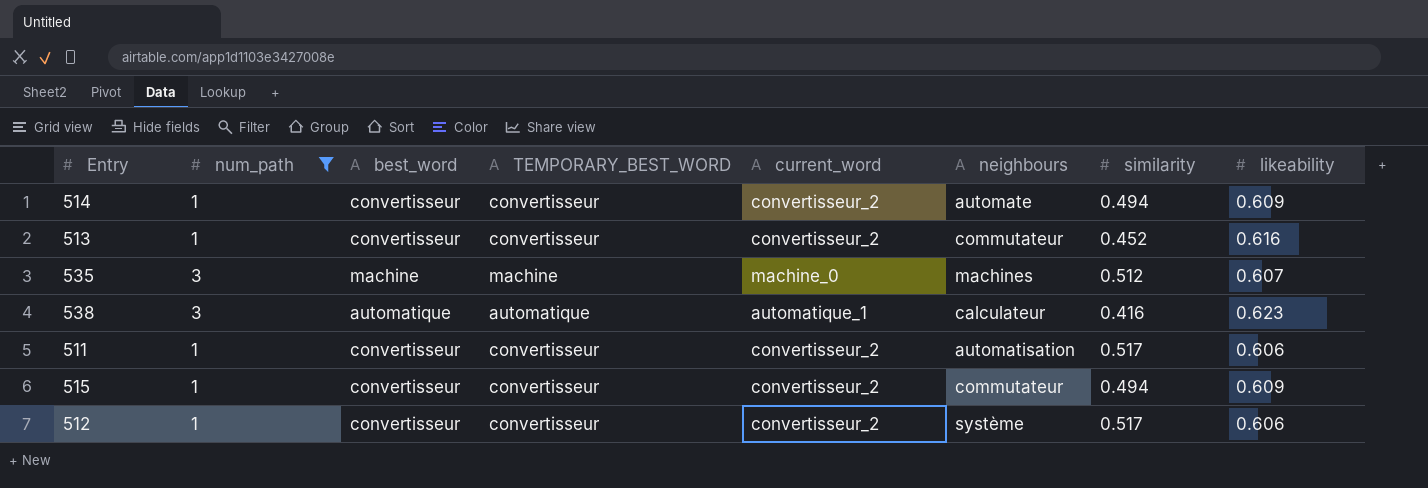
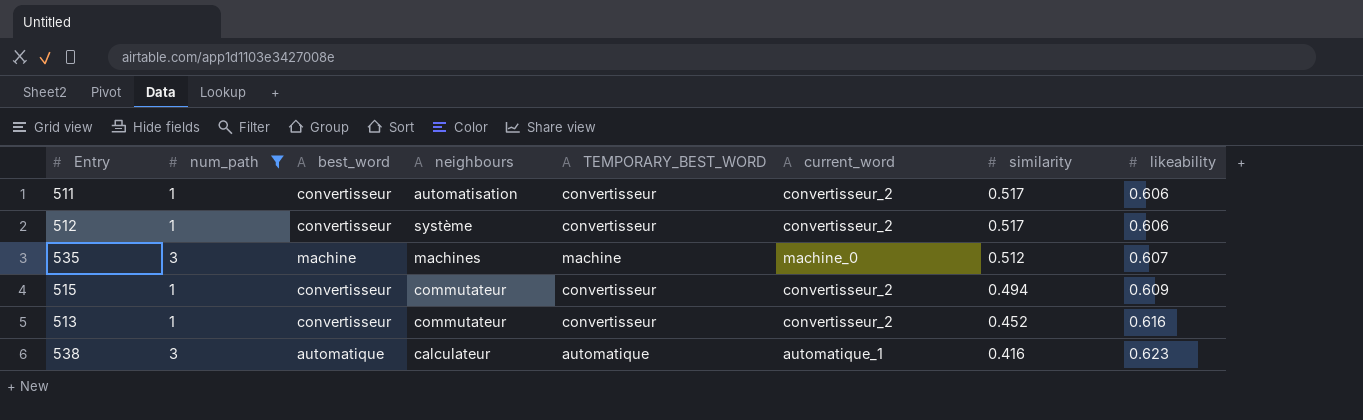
row order: none -> similarity descending
column neighbours | position: 6 -> 4
row 514: 1 | convertisseur | convertisseur | convertisseur_2 | automate | 0.494 | 0.609 -> none

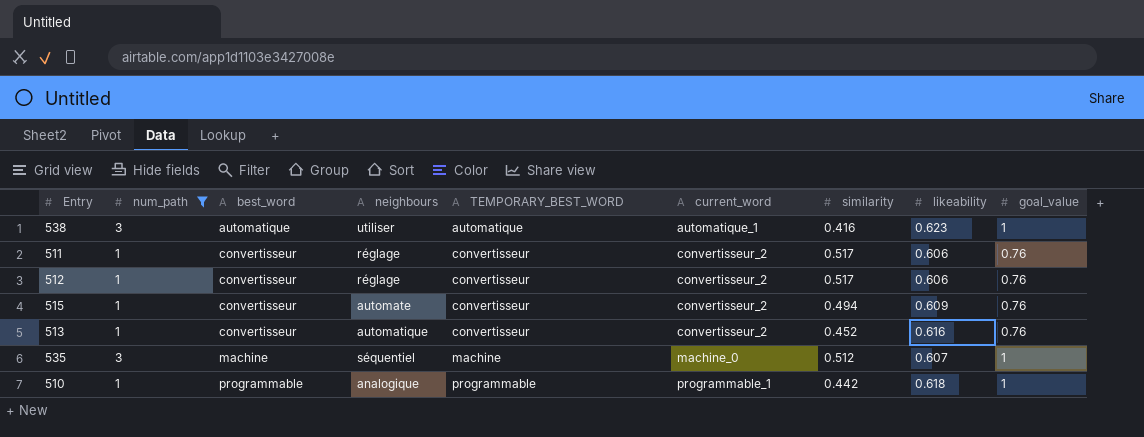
row order: similarity descending -> best_word ascending
column goal_value | position: none -> 9
538 | neighbours: calculateur -> utiliser
511 | neighbours: automatisation -> réglage
512 | neighbours: système -> réglage
515 | neighbours: commutateur -> automate
513 | neighbours: commutateur -> automatique
535 | neighbours: machines -> séquentiel
row 510: none -> 1 | programmable | analogique | programmable | programmable_1 | 0.442 | 0.618 | 1

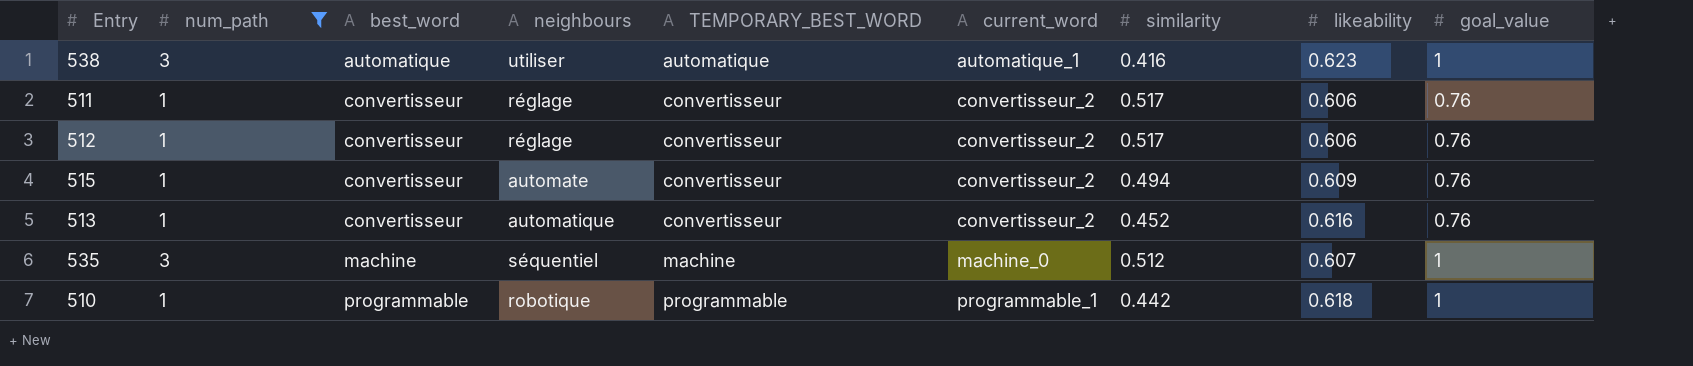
510 | neighbours: analogique -> robotique

